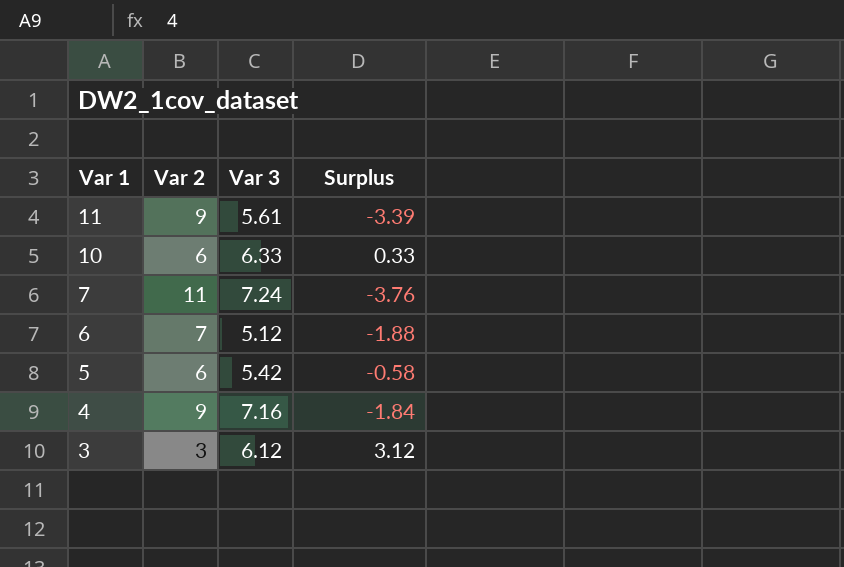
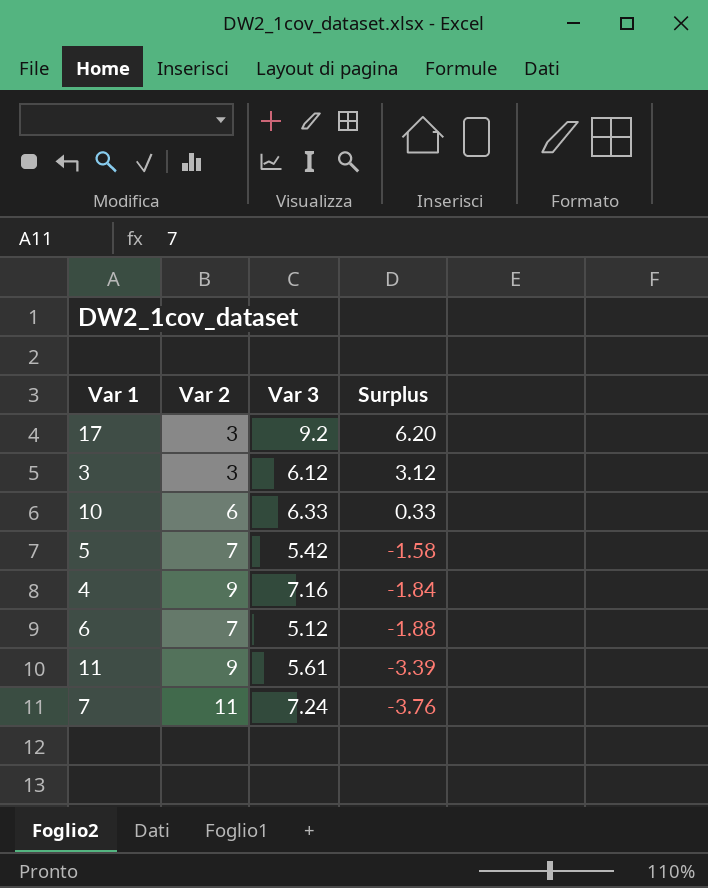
row order: Var 1 descending -> Surplus descending
row 17: none -> 3 | 9.2 | 6.20
5 | Var 2: 6 -> 7
5 | Surplus: -0.58 -> -1.58

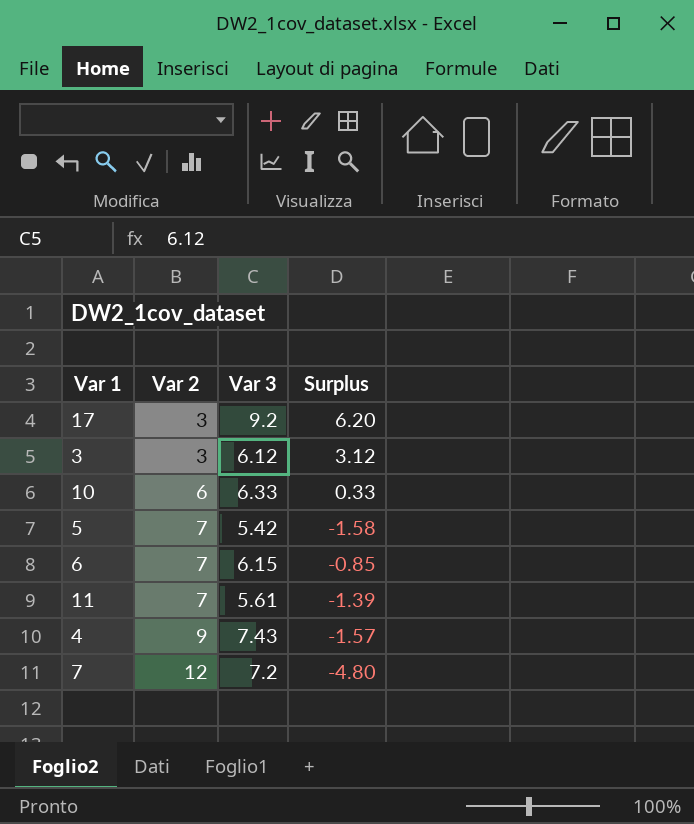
row order: Surplus descending -> Var 2 ascending
6 | Var 3: 5.12 -> 6.15
6 | Surplus: -1.88 -> -0.85
11 | Var 2: 9 -> 7
11 | Surplus: -3.39 -> -1.39
4 | Var 3: 7.16 -> 7.43
4 | Surplus: -1.84 -> -1.57
7 | Var 2: 11 -> 12
7 | Var 3: 7.24 -> 7.2
7 | Surplus: -3.76 -> -4.80

